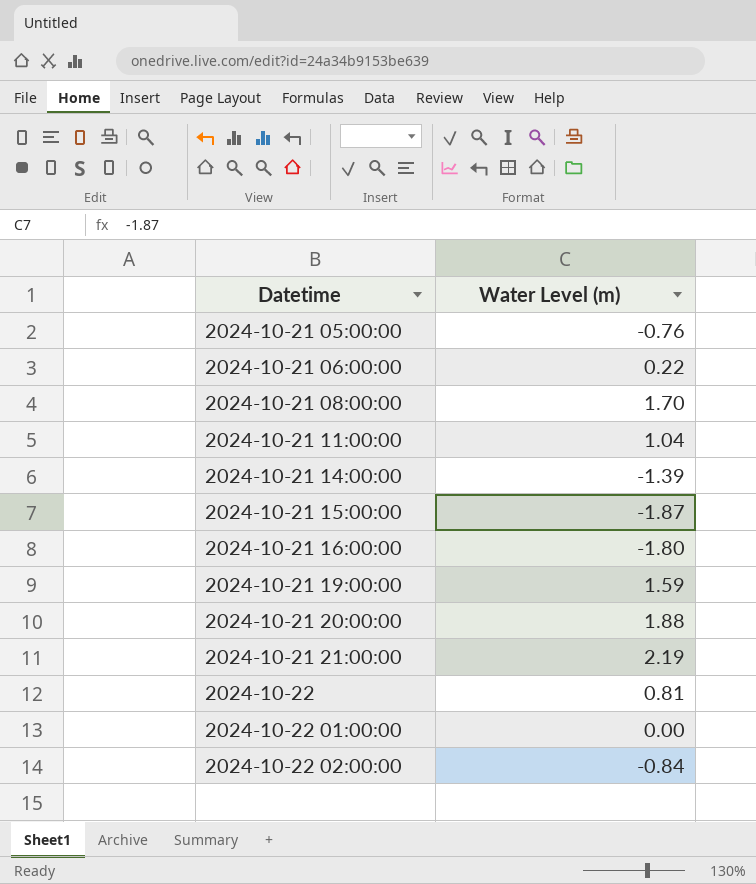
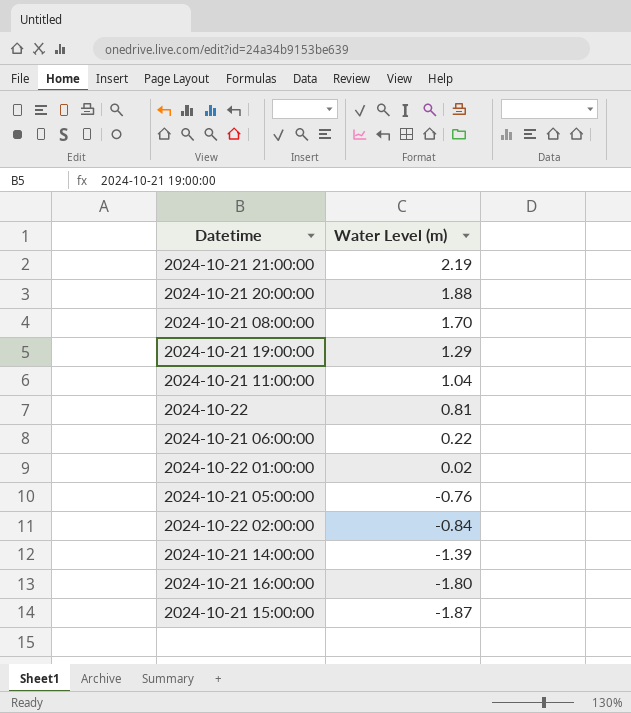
row order: Datetime ascending -> Water Level (m) descending
2024-10-21 19:00:00 | Water Level (m): 1.59 -> 1.29
2024-10-22 01:00:00 | Water Level (m): 0.00 -> 0.02

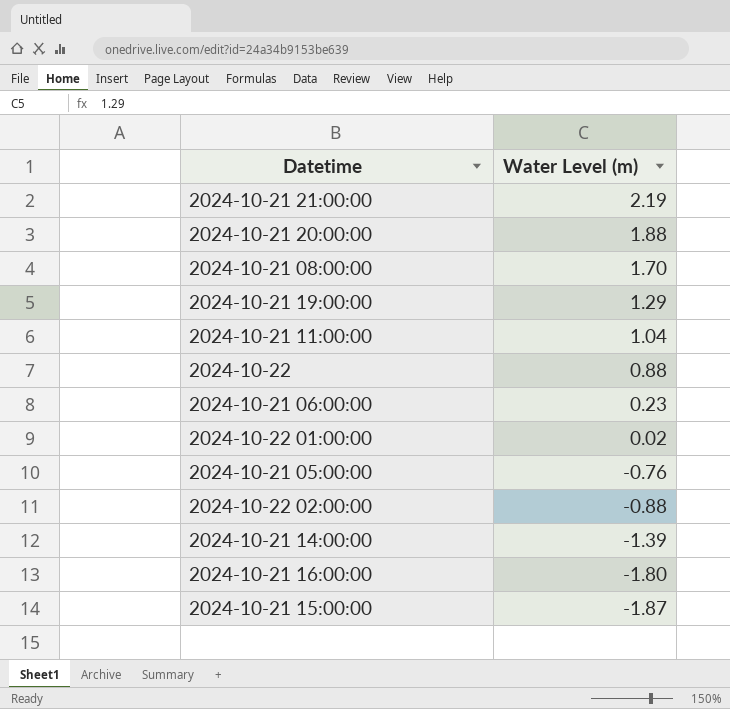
2024-10-22 | Water Level (m): 0.81 -> 0.88
2024-10-21 06:00:00 | Water Level (m): 0.22 -> 0.23
2024-10-22 02:00:00 | Water Level (m): -0.84 -> -0.88

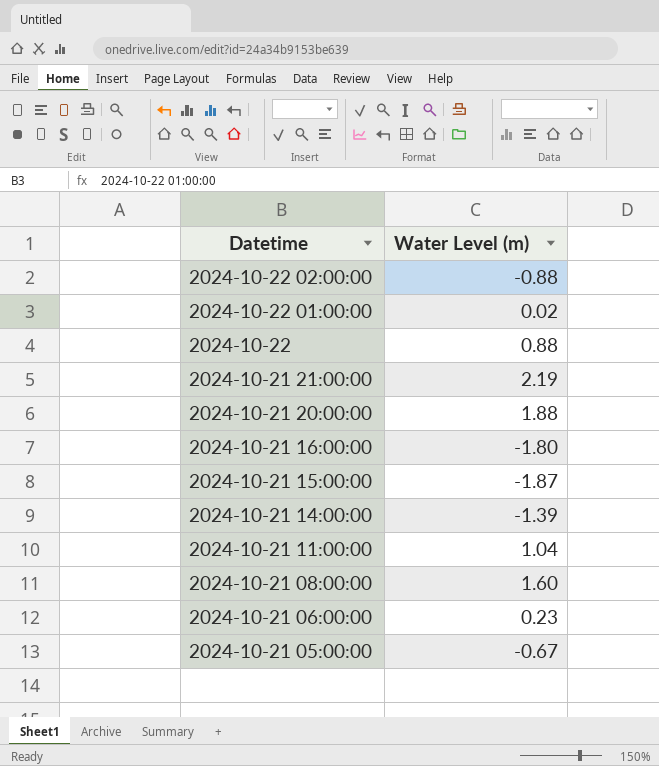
row order: Water Level (m) descending -> Datetime descending
row 2024-10-21 19:00:00: 1.29 -> none
2024-10-21 08:00:00 | Water Level (m): 1.70 -> 1.60
2024-10-21 05:00:00 | Water Level (m): -0.76 -> -0.67

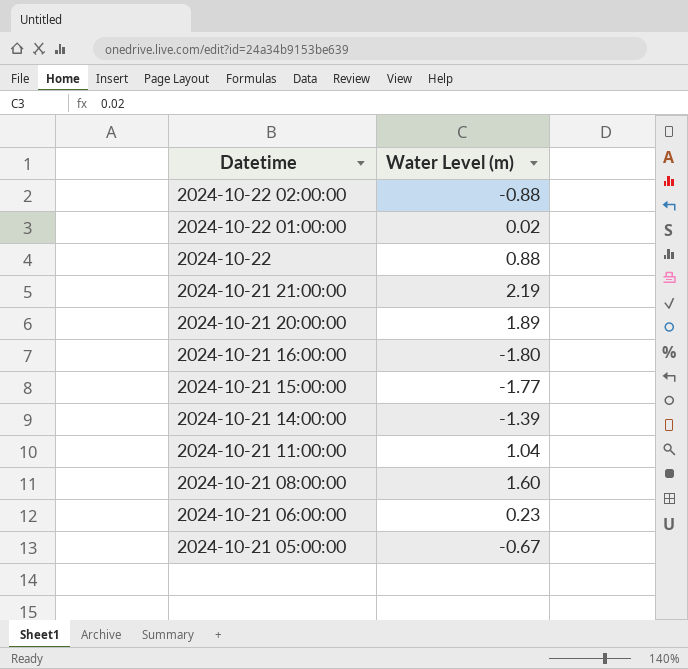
2024-10-21 20:00:00 | Water Level (m): 1.88 -> 1.89
2024-10-21 15:00:00 | Water Level (m): -1.87 -> -1.77

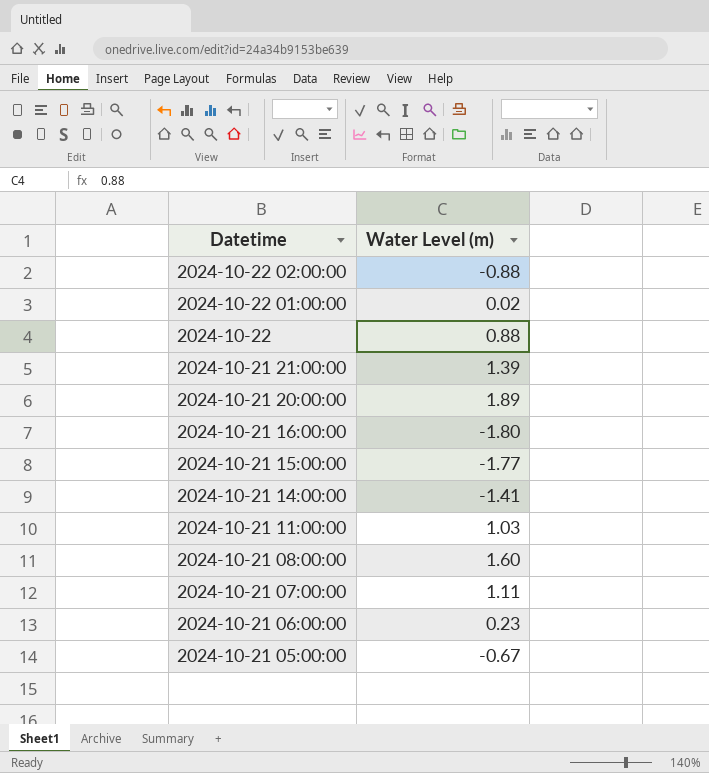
2024-10-21 21:00:00 | Water Level (m): 2.19 -> 1.39
2024-10-21 14:00:00 | Water Level (m): -1.39 -> -1.41
2024-10-21 11:00:00 | Water Level (m): 1.04 -> 1.03
row 2024-10-21 07:00:00: none -> 1.11

